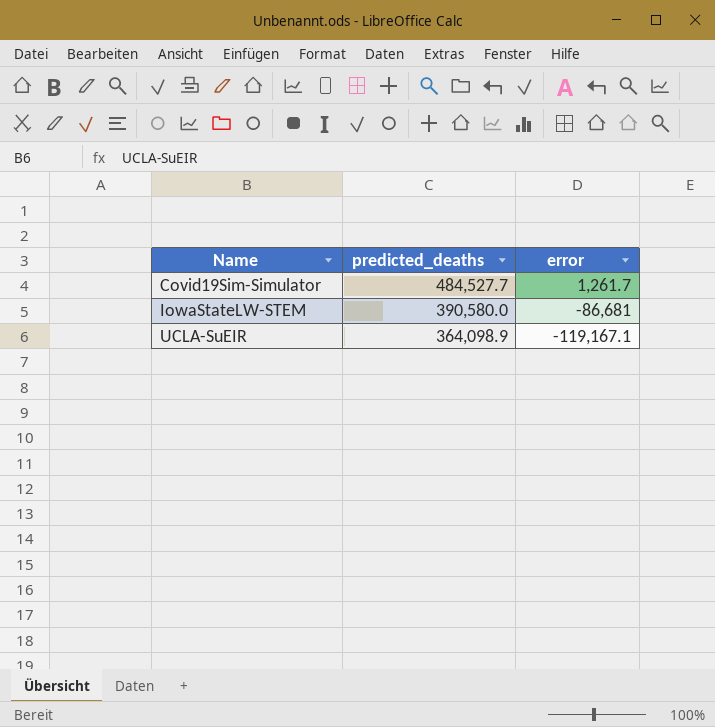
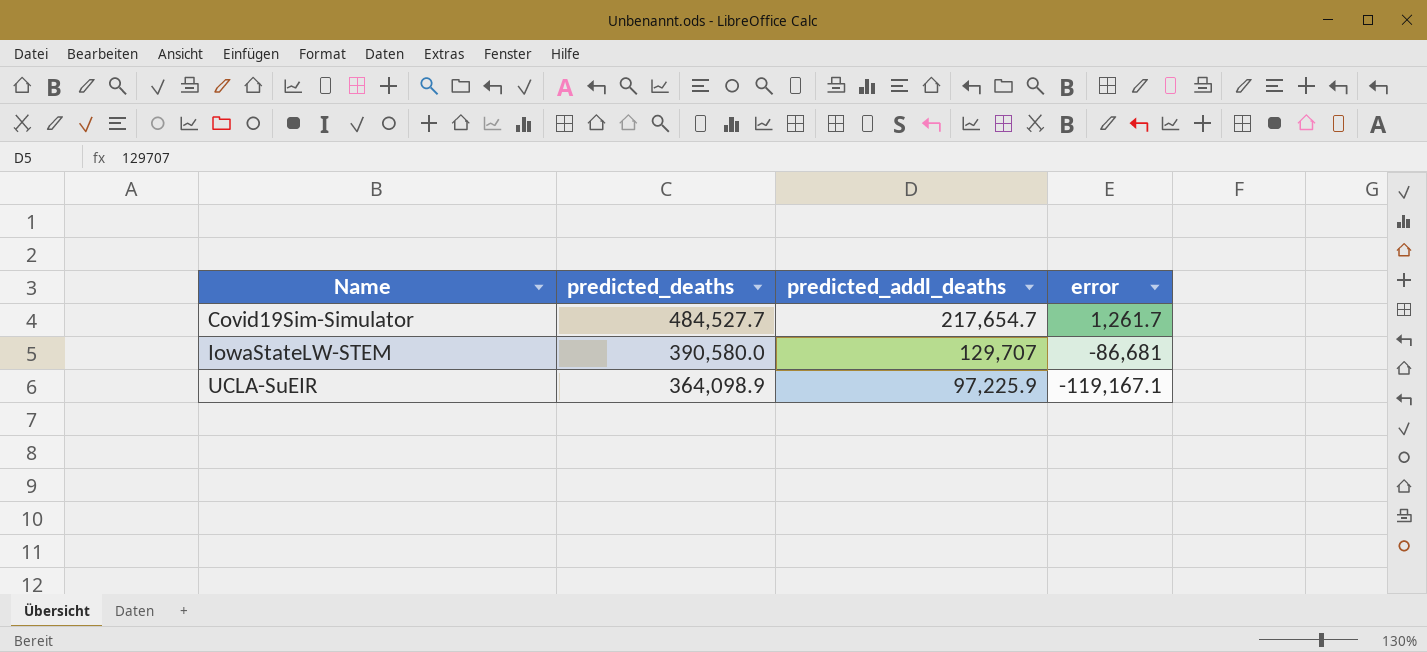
column predicted_addl_deaths | position: none -> 3

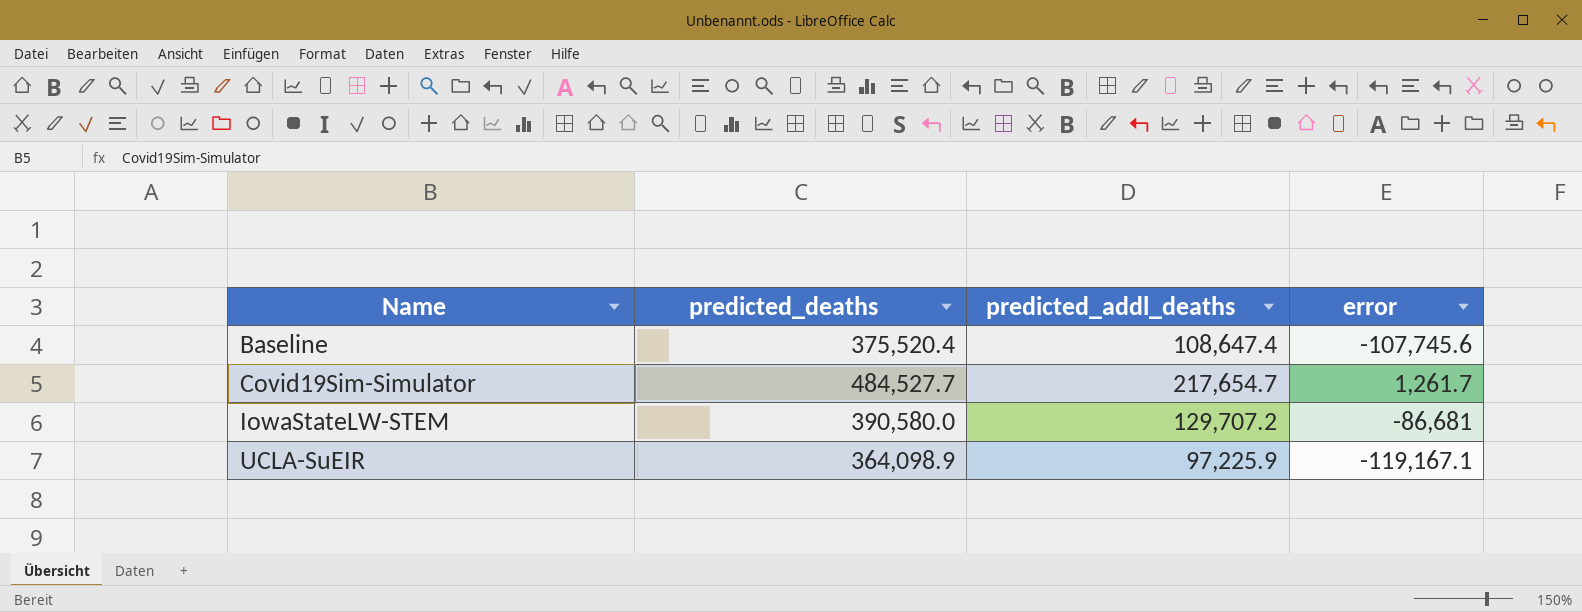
row Baseline: none -> 375,520.4 | 108,647.4 | -107,745.6
IowaStateLW-STEM | predicted_addl_deaths: 129,707 -> 129,707.2

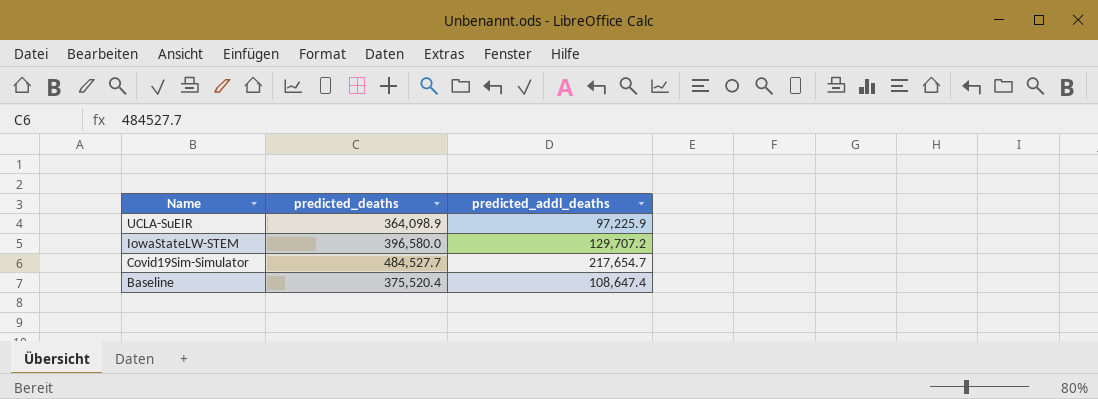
row order: Name ascending -> Name descending
column error | position: 4 -> none
IowaStateLW-STEM | predicted_deaths: 390,580.0 -> 396,580.0

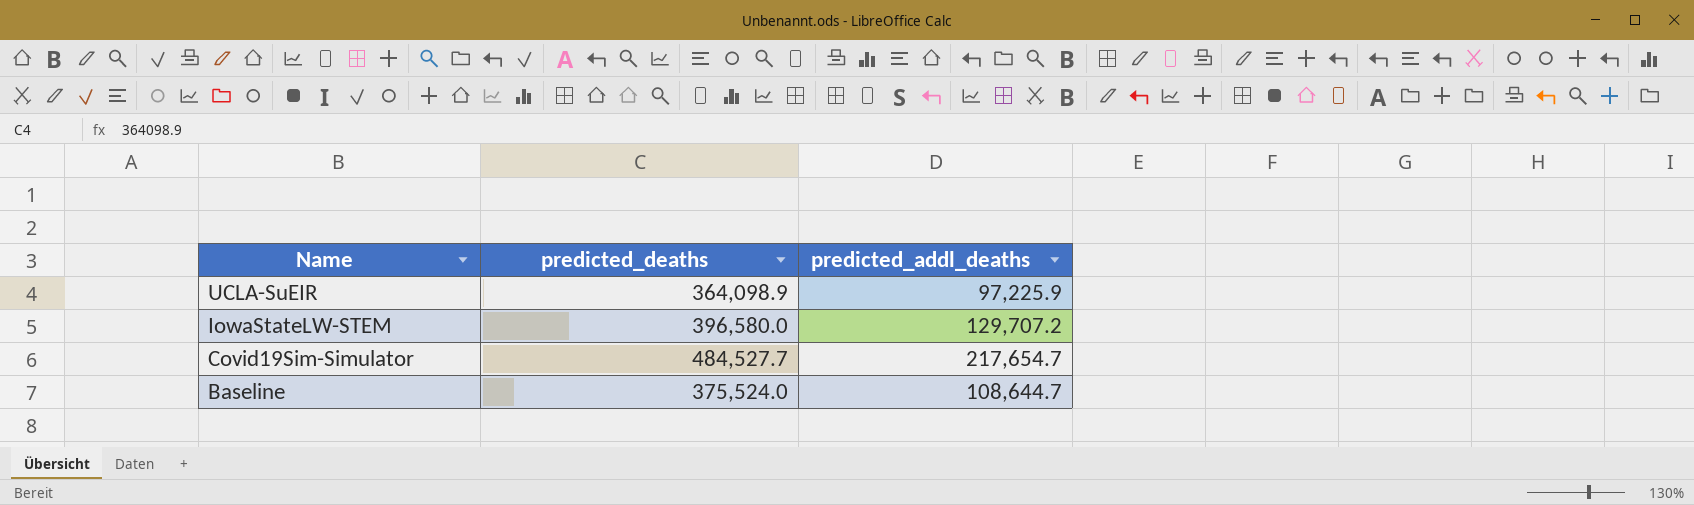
Baseline | predicted_deaths: 375,520.4 -> 375,524.0
Baseline | predicted_addl_deaths: 108,647.4 -> 108,644.7

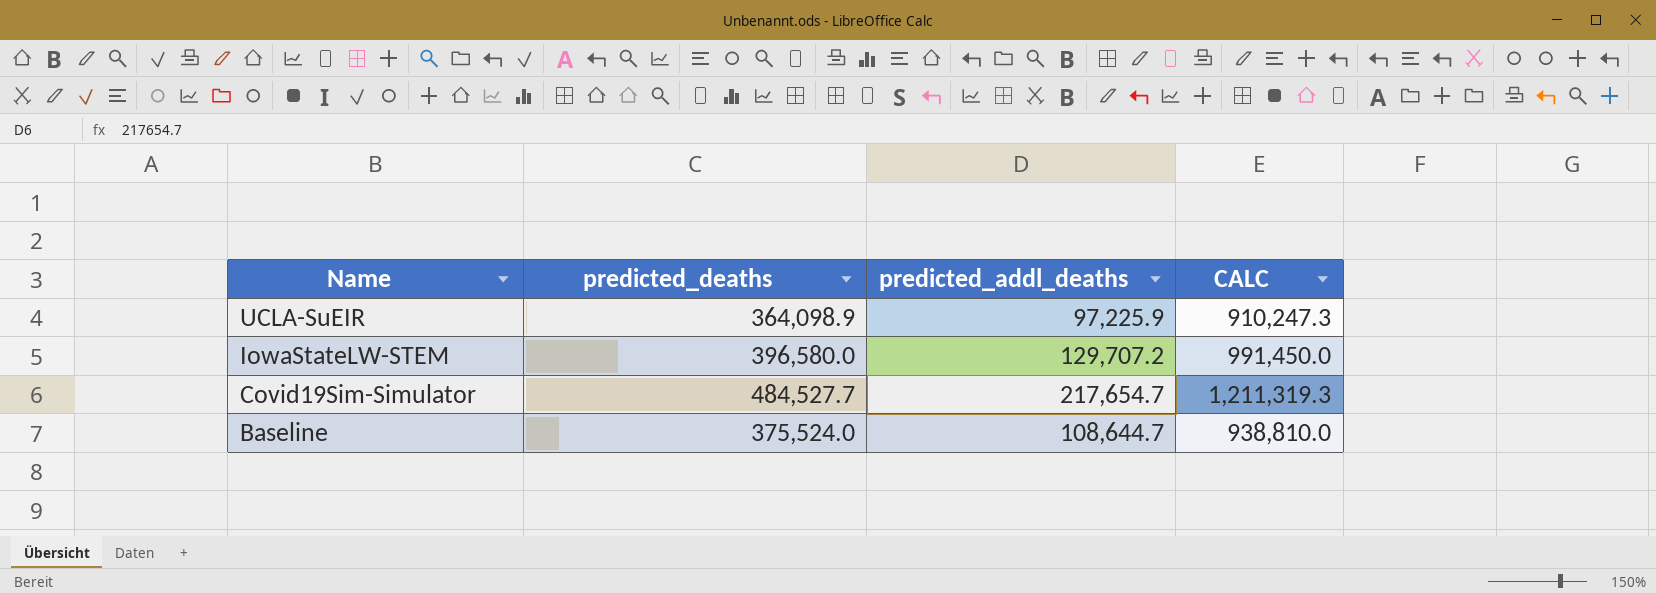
column CALC | formula: none -> [predicted_deaths] * 2.5

